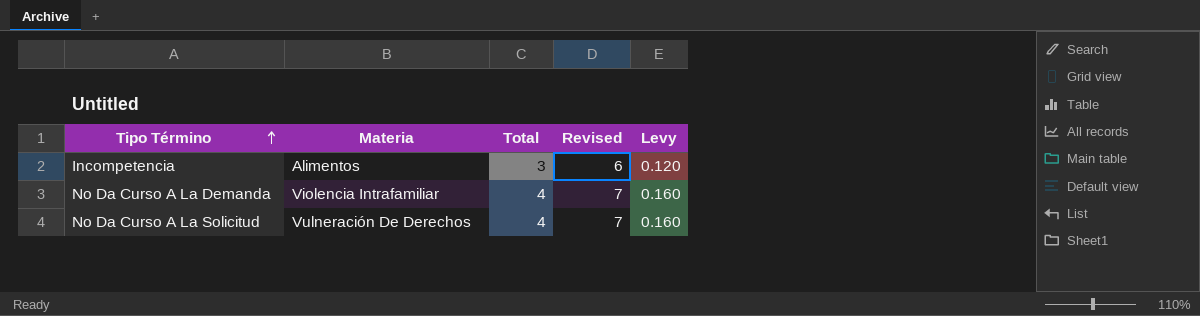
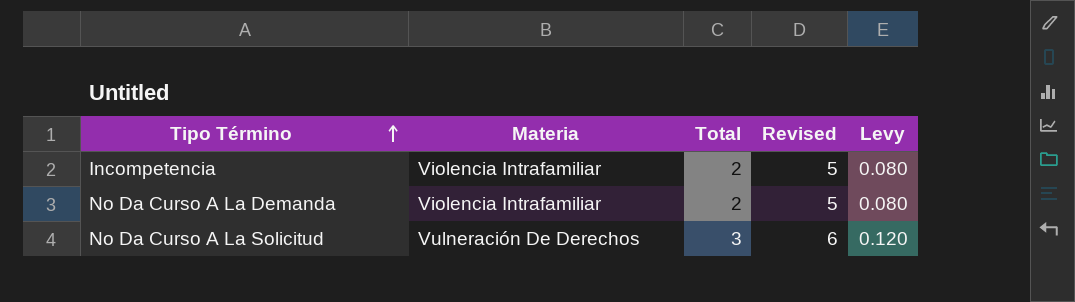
Incompetencia | Materia: Alimentos -> Violencia Intrafamiliar
Incompetencia | Total: 3 -> 2
Incompetencia | Revised: 6 -> 5
Incompetencia | Levy: 0.120 -> 0.080
No Da Curso A La Demanda | Total: 4 -> 2
No Da Curso A La Demanda | Revised: 7 -> 5
No Da Curso A La Demanda | Levy: 0.160 -> 0.080
No Da Curso A La Solicitud | Total: 4 -> 3
No Da Curso A La Solicitud | Revised: 7 -> 6
No Da Curso A La Solicitud | Levy: 0.160 -> 0.120

